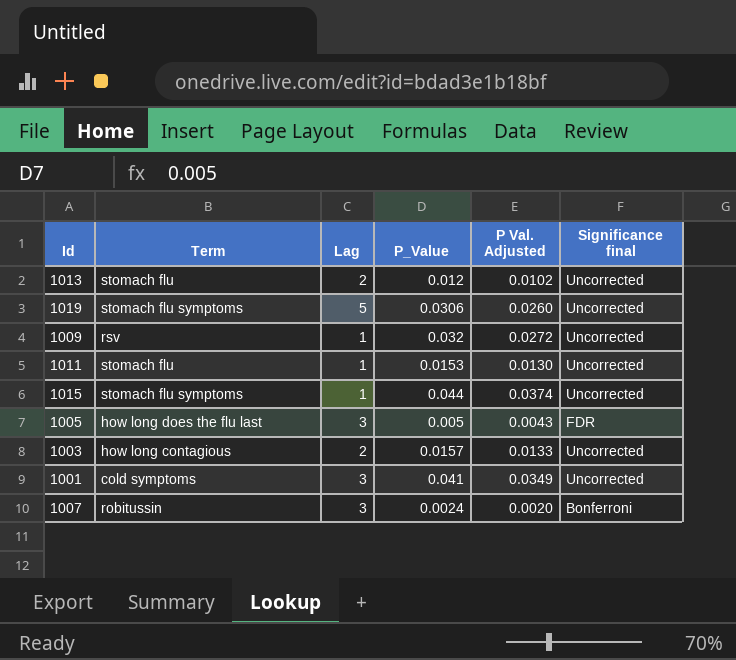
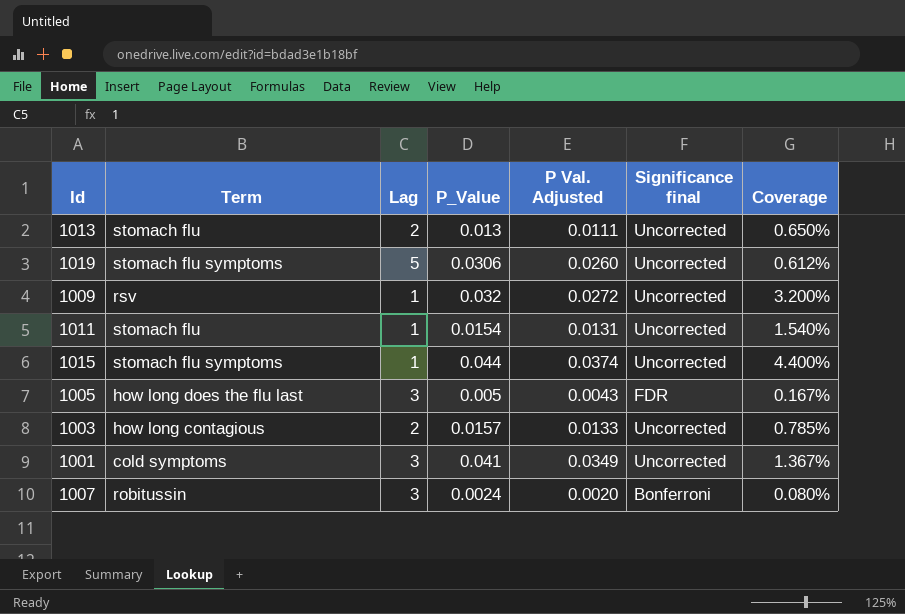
column Coverage | formula: none -> [P_Value] / [Lag]
1013 | P_Value: 0.012 -> 0.013
1013 | P Val. Adjusted: 0.0102 -> 0.0111
1011 | P_Value: 0.0153 -> 0.0154
1011 | P Val. Adjusted: 0.0130 -> 0.0131

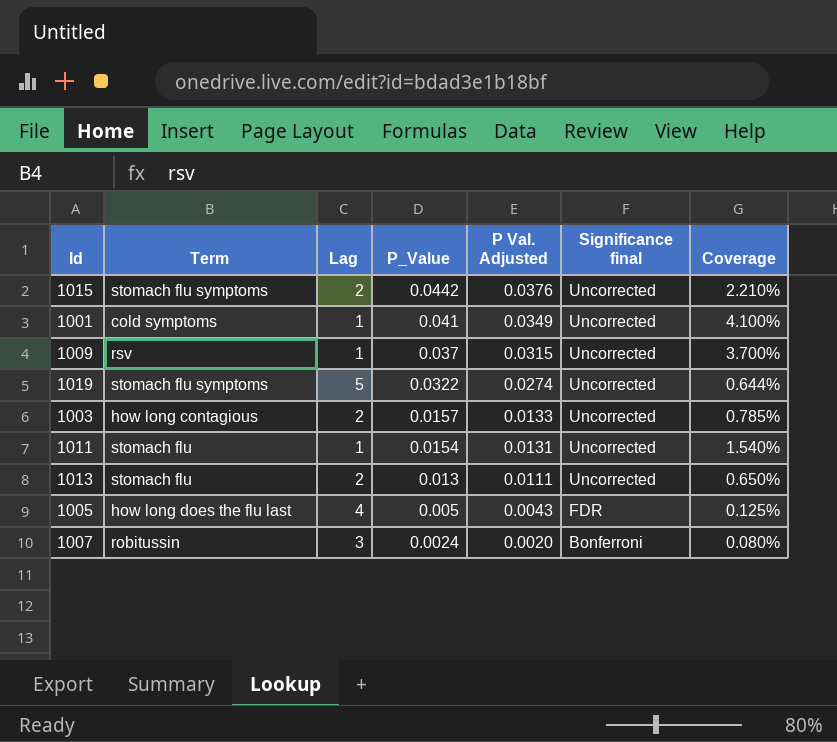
row order: none -> P_Value descending
1015 | Lag: 1 -> 2
1015 | P_Value: 0.044 -> 0.0442
1015 | P Val. Adjusted: 0.0374 -> 0.0376
1015 | Coverage: 4.400% -> 2.210%
1001 | Lag: 3 -> 1
1001 | Coverage: 1.367% -> 4.100%
1009 | P_Value: 0.032 -> 0.037
1009 | P Val. Adjusted: 0.0272 -> 0.0315
1009 | Coverage: 3.200% -> 3.700%
1019 | P_Value: 0.0306 -> 0.0322
1019 | P Val. Adjusted: 0.0260 -> 0.0274
1019 | Coverage: 0.612% -> 0.644%
1005 | Lag: 3 -> 4
1005 | Coverage: 0.167% -> 0.125%

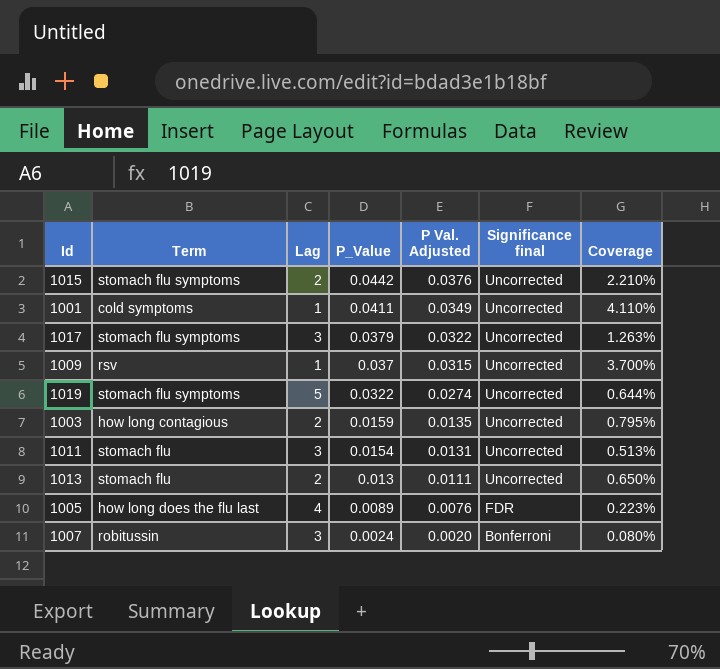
1001 | P_Value: 0.041 -> 0.0411
1001 | Coverage: 4.100% -> 4.110%
row 1017: none -> stomach flu symptoms | 3 | 0.0379 | 0.0322 | Uncorrected | 1.263%
1003 | P_Value: 0.0157 -> 0.0159
1003 | P Val. Adjusted: 0.0133 -> 0.0135
1003 | Coverage: 0.785% -> 0.795%
1011 | Lag: 1 -> 3
1011 | Coverage: 1.540% -> 0.513%
1005 | P_Value: 0.005 -> 0.0089
1005 | P Val. Adjusted: 0.0043 -> 0.0076
1005 | Coverage: 0.125% -> 0.223%

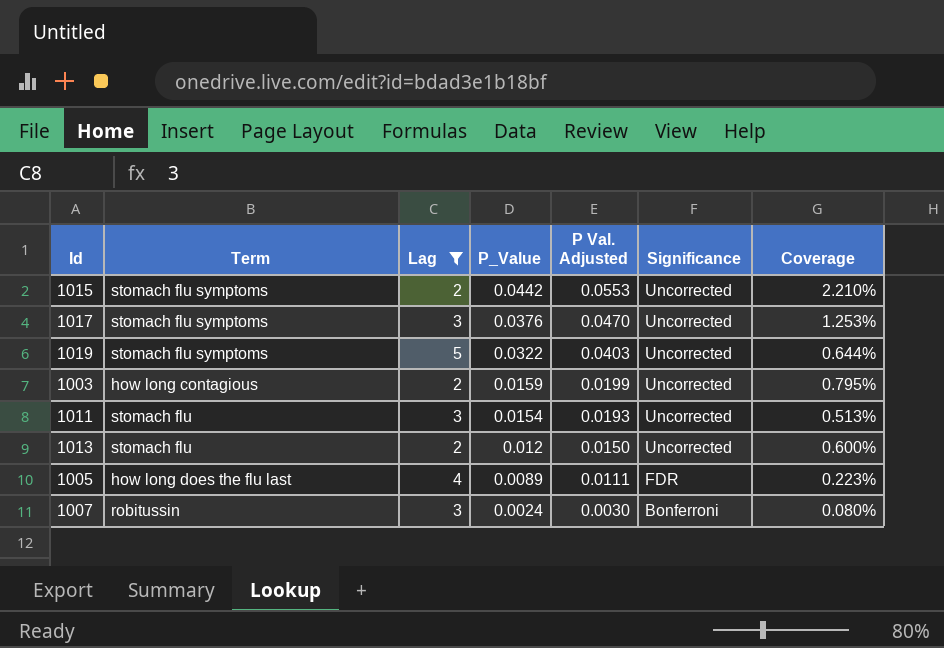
filter: none -> Lag != 1
column P Val. Adjusted | formula: [P_Value] * 0.85 -> [P_Value] * 1.25
column name: Significance final -> Significance
1017 | P_Value: 0.0379 -> 0.0376
1017 | Coverage: 1.263% -> 1.253%
1013 | P_Value: 0.013 -> 0.012
1013 | Coverage: 0.650% -> 0.600%

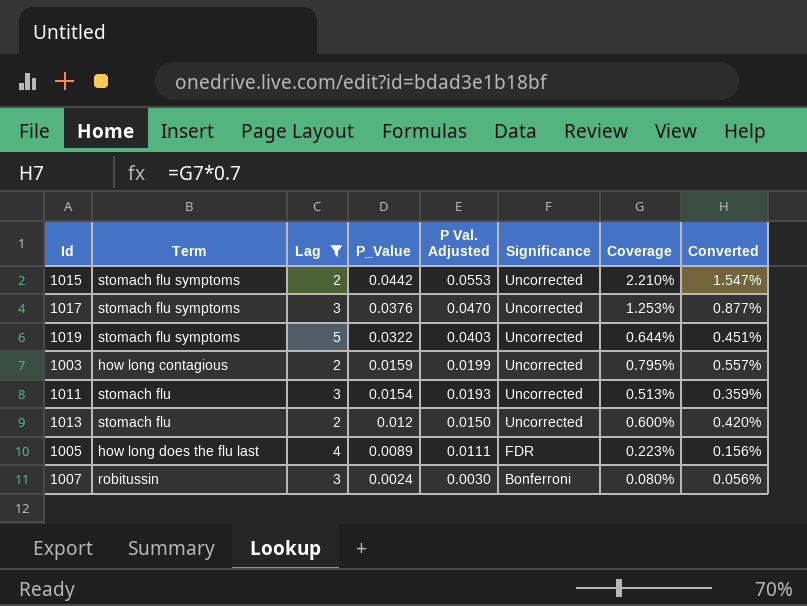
column Converted | formula: none -> [Coverage] * 0.7

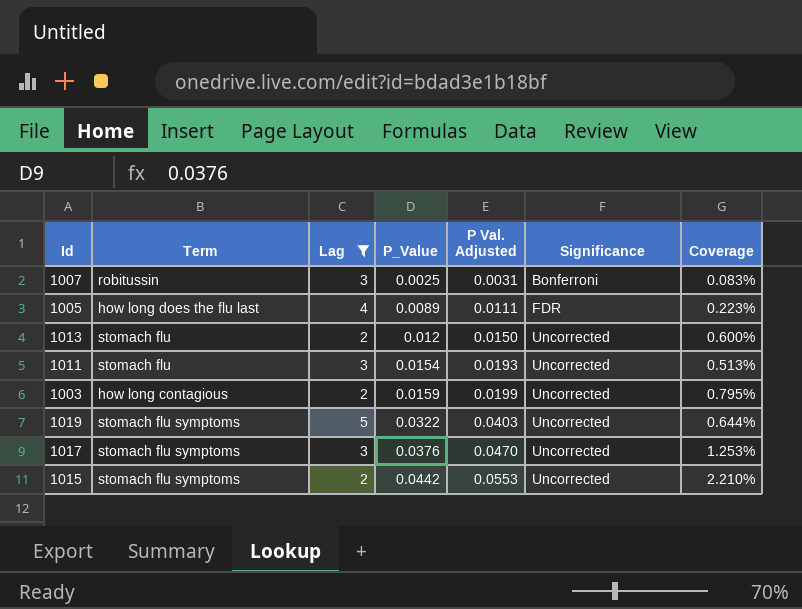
row order: P_Value descending -> P_Value ascending
column Converted | formula: [Coverage] * 0.7 -> none
1007 | P_Value: 0.0024 -> 0.0025
1007 | P Val. Adjusted: 0.0030 -> 0.0031
1007 | Coverage: 0.080% -> 0.083%

